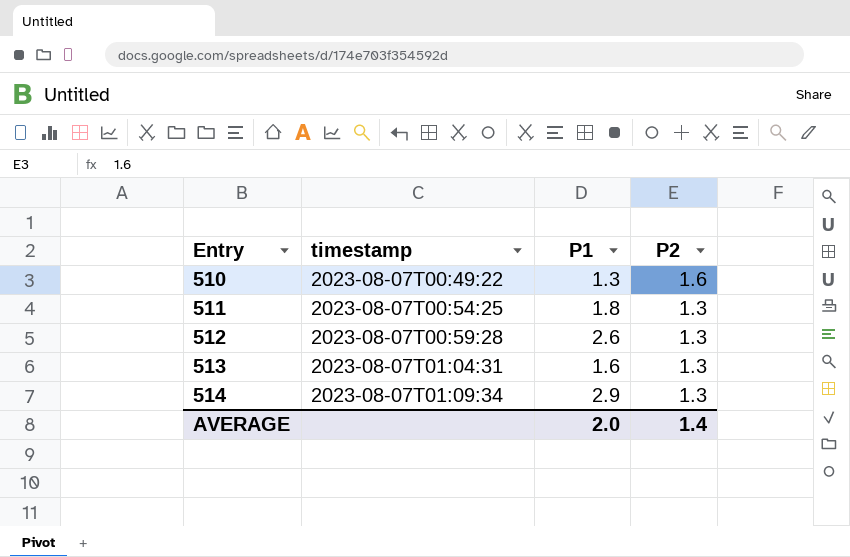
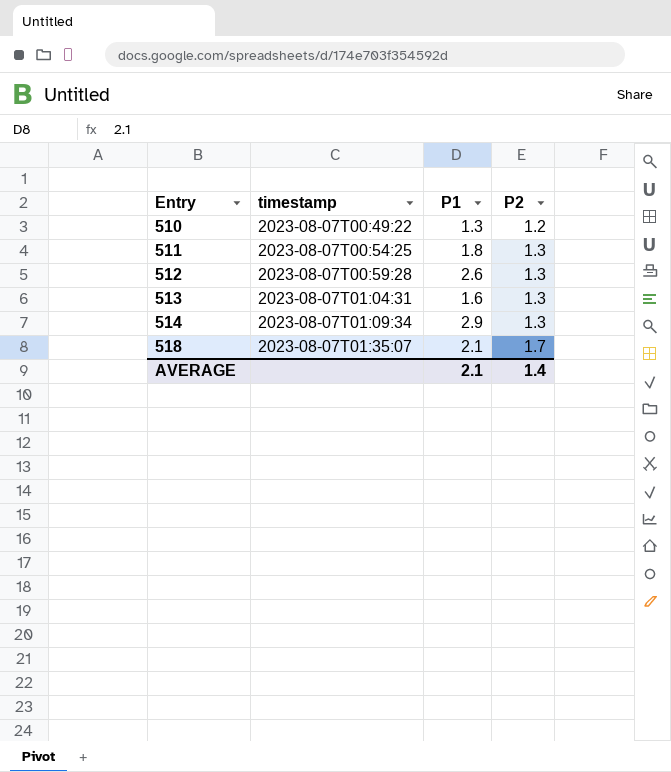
510 | P2: 1.6 -> 1.2
row 518: none -> 2023-08-07T01:35:07 | 2.1 | 1.7
AVERAGE | P1: 2.0 -> 2.1

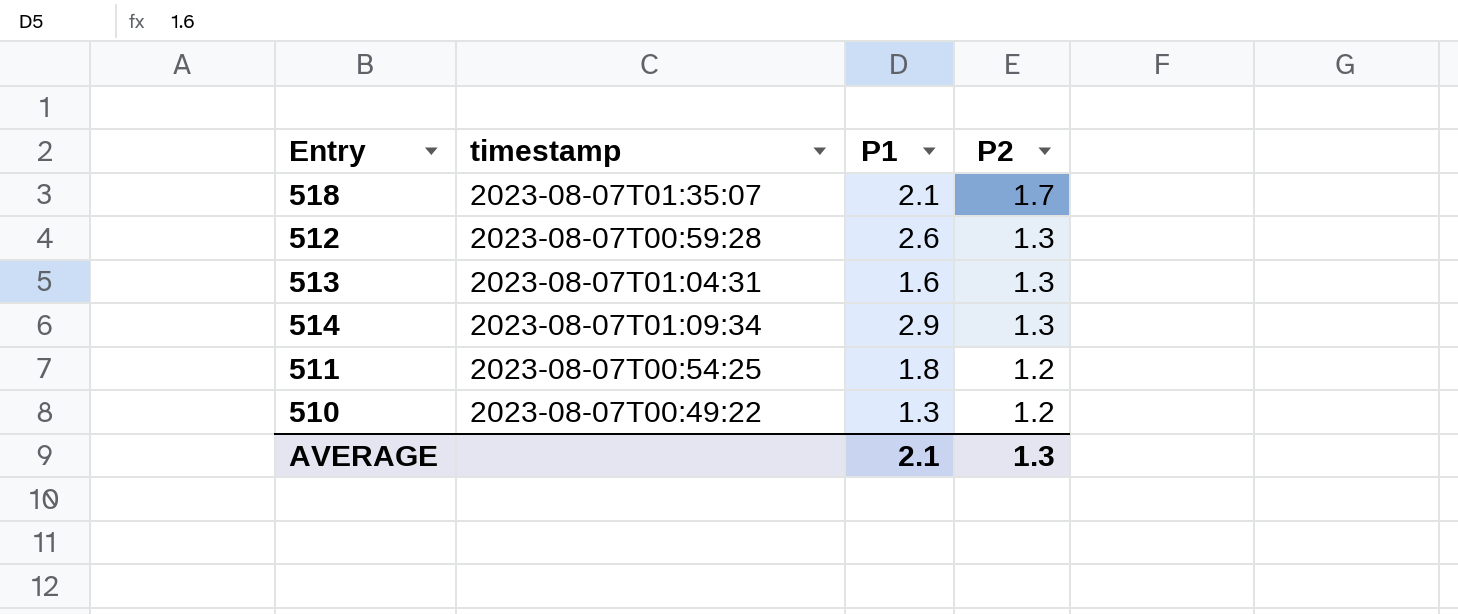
row order: Entry ascending -> P2 descending
511 | P2: 1.3 -> 1.2
AVERAGE | P2: 1.4 -> 1.3

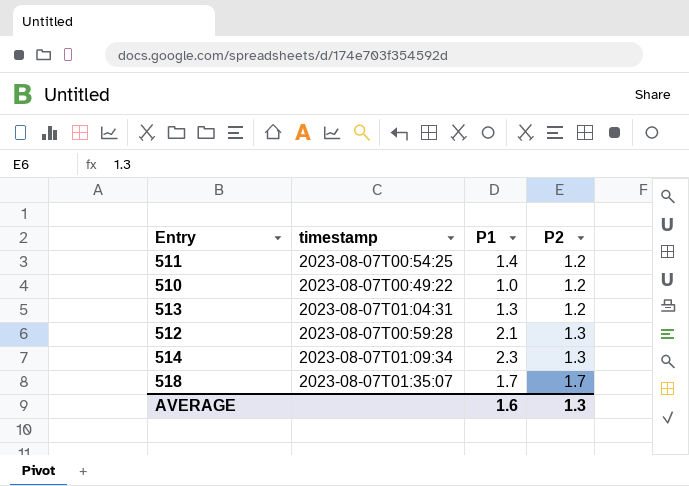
row order: P2 descending -> P2 ascending
511 | P1: 1.8 -> 1.4
510 | P1: 1.3 -> 1.0
513 | P1: 1.6 -> 1.3
513 | P2: 1.3 -> 1.2
512 | P1: 2.6 -> 2.1
514 | P1: 2.9 -> 2.3
518 | P1: 2.1 -> 1.7
AVERAGE | P1: 2.1 -> 1.6

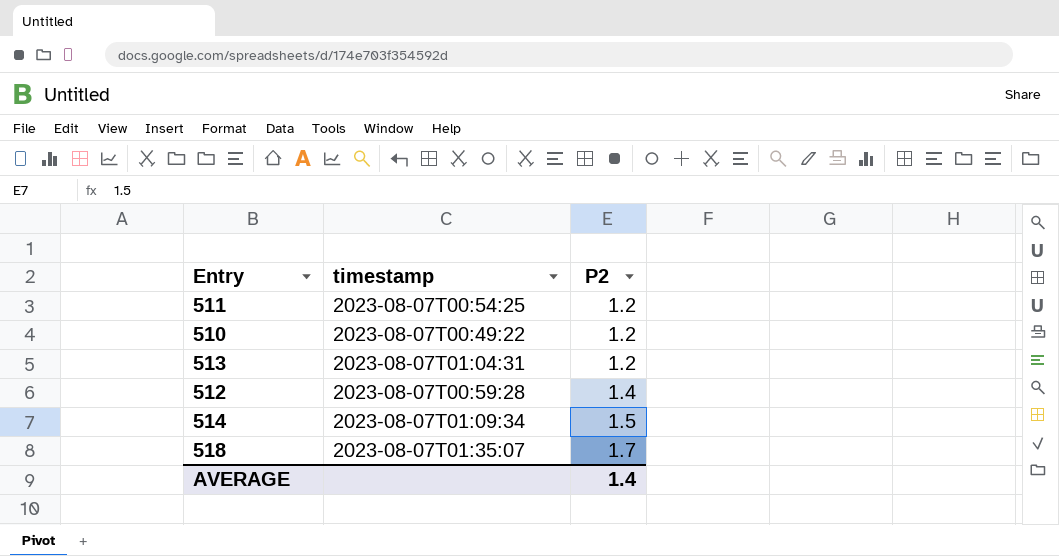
column P1 | position: 3 -> none
512 | P2: 1.3 -> 1.4
514 | P2: 1.3 -> 1.5
AVERAGE | P2: 1.3 -> 1.4

